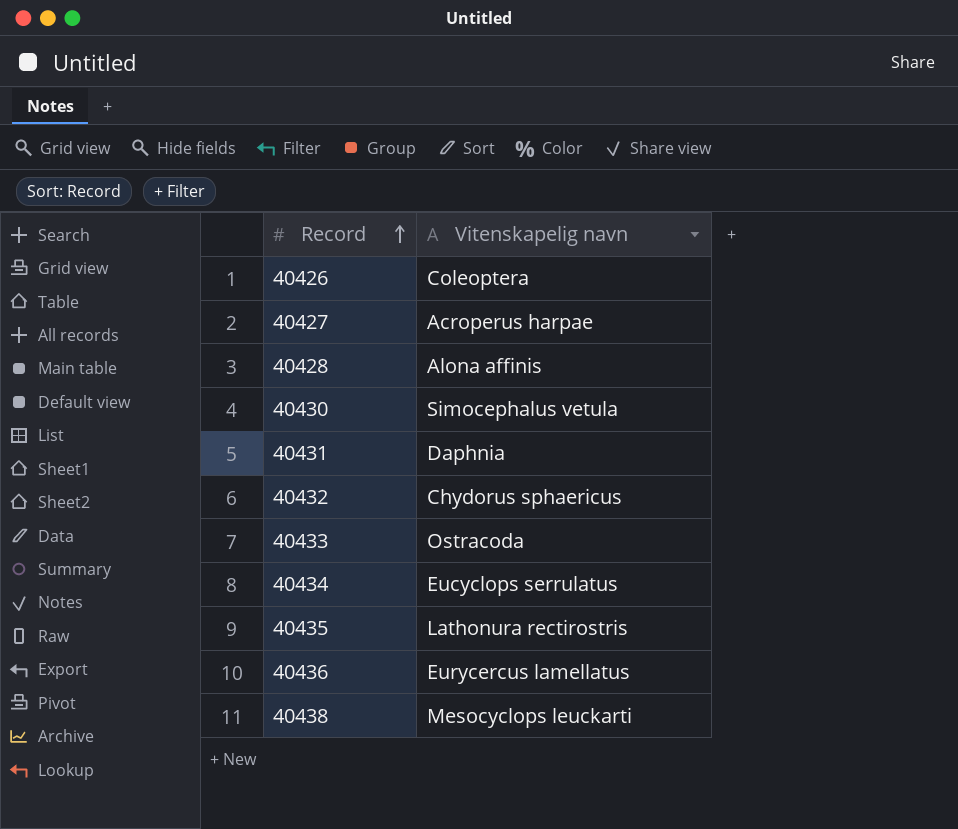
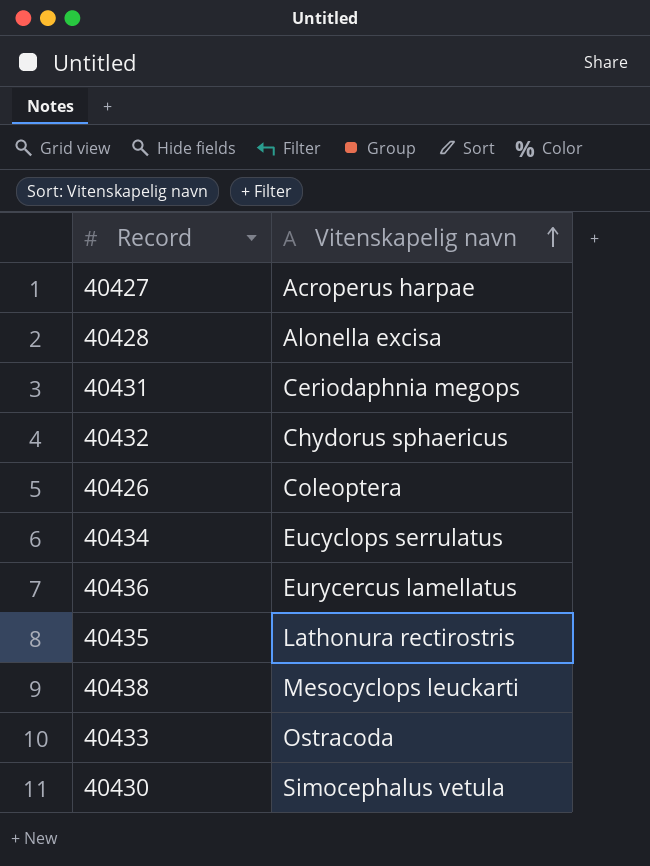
row order: Record ascending -> Vitenskapelig navn ascending
40428 | Vitenskapelig navn: Alona affinis -> Alonella excisa
40431 | Vitenskapelig navn: Daphnia -> Ceriodaphnia megops

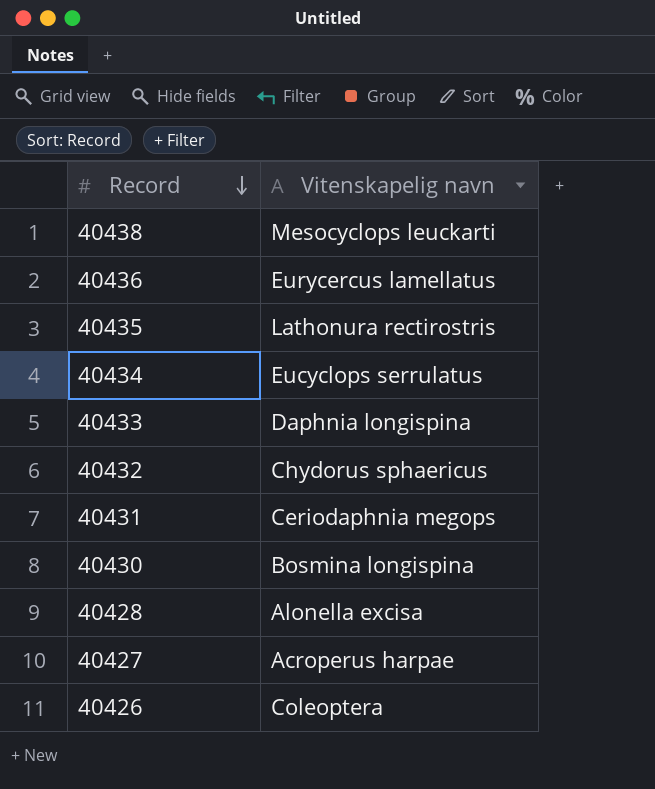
row order: Vitenskapelig navn ascending -> Record descending
40433 | Vitenskapelig navn: Ostracoda -> Daphnia longispina
40430 | Vitenskapelig navn: Simocephalus vetula -> Bosmina longispina

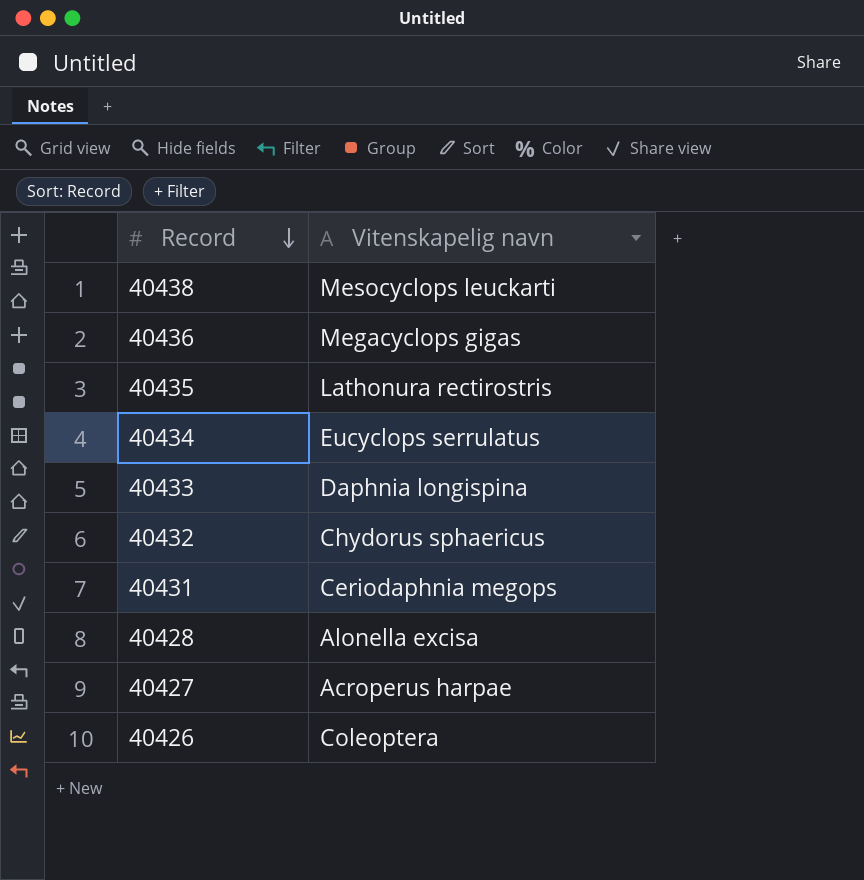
row 40430: Bosmina longispina -> none
40436 | Vitenskapelig navn: Eurycercus lamellatus -> Megacyclops gigas

